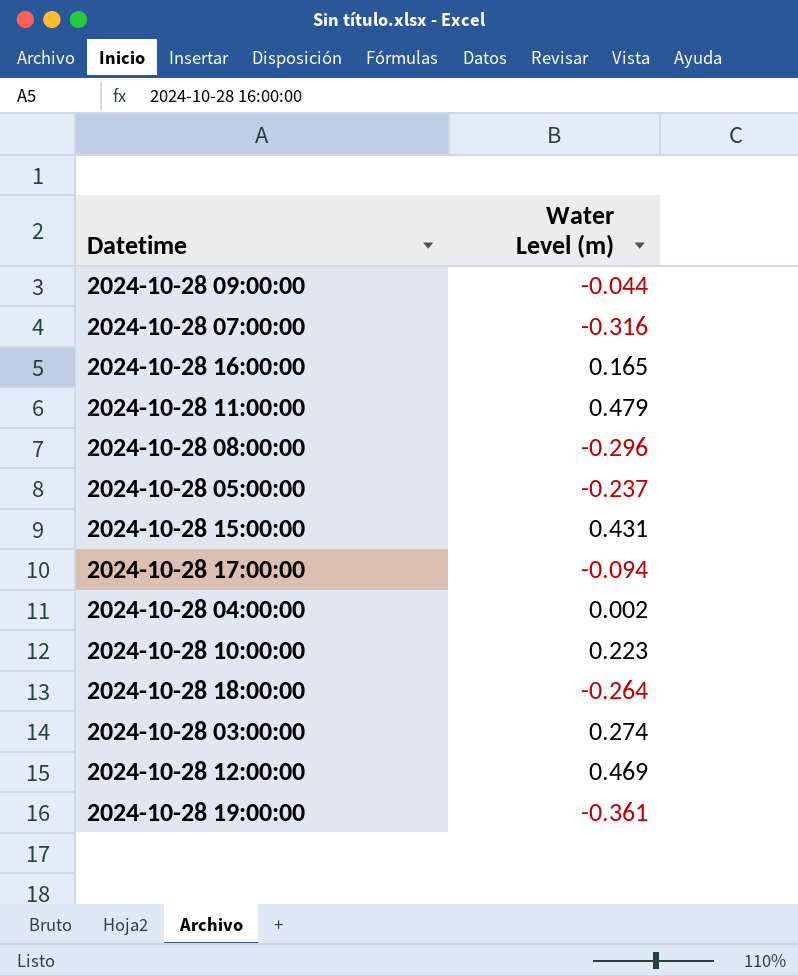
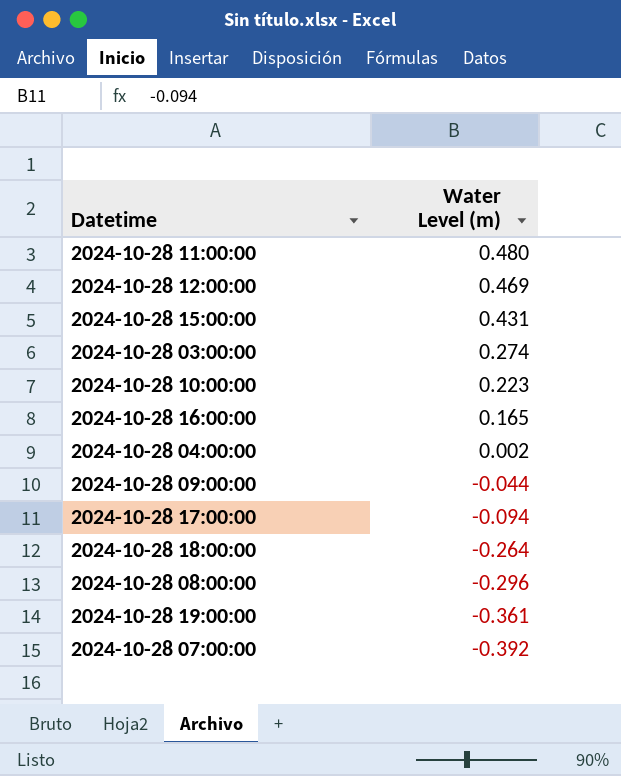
row order: none -> Water Level (m) descending
row 2024-10-28 05:00:00: -0.237 -> none
2024-10-28 11:00:00 | Water Level (m): 0.479 -> 0.480
2024-10-28 07:00:00 | Water Level (m): -0.316 -> -0.392

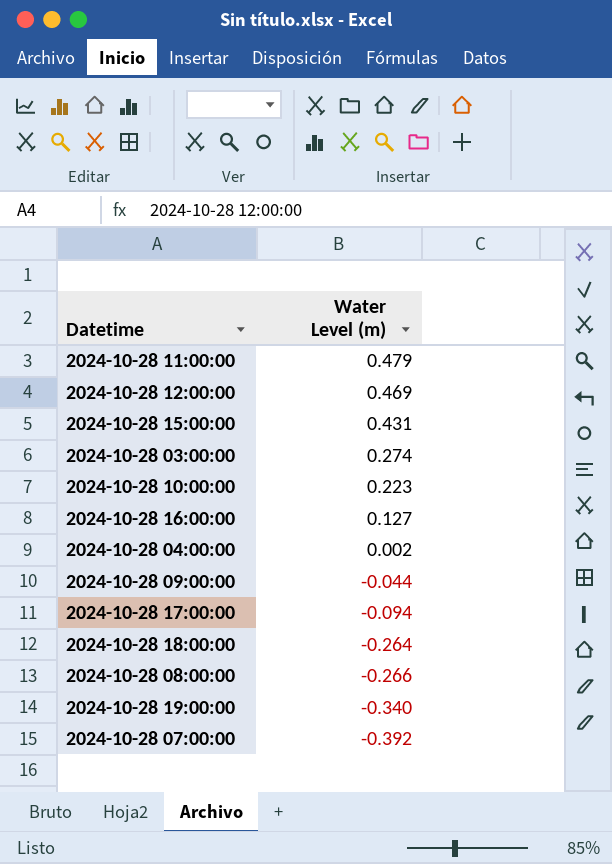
2024-10-28 11:00:00 | Water Level (m): 0.480 -> 0.479
2024-10-28 16:00:00 | Water Level (m): 0.165 -> 0.127
2024-10-28 08:00:00 | Water Level (m): -0.296 -> -0.266
2024-10-28 19:00:00 | Water Level (m): -0.361 -> -0.340

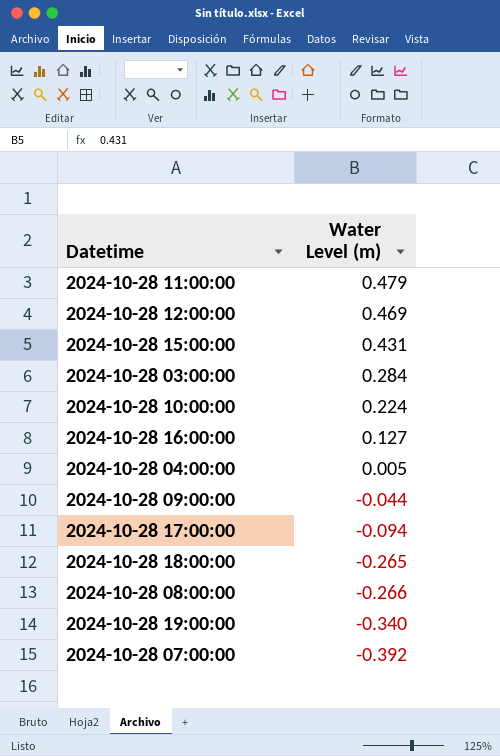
2024-10-28 03:00:00 | Water Level (m): 0.274 -> 0.284
2024-10-28 10:00:00 | Water Level (m): 0.223 -> 0.224
2024-10-28 04:00:00 | Water Level (m): 0.002 -> 0.005
2024-10-28 18:00:00 | Water Level (m): -0.264 -> -0.265

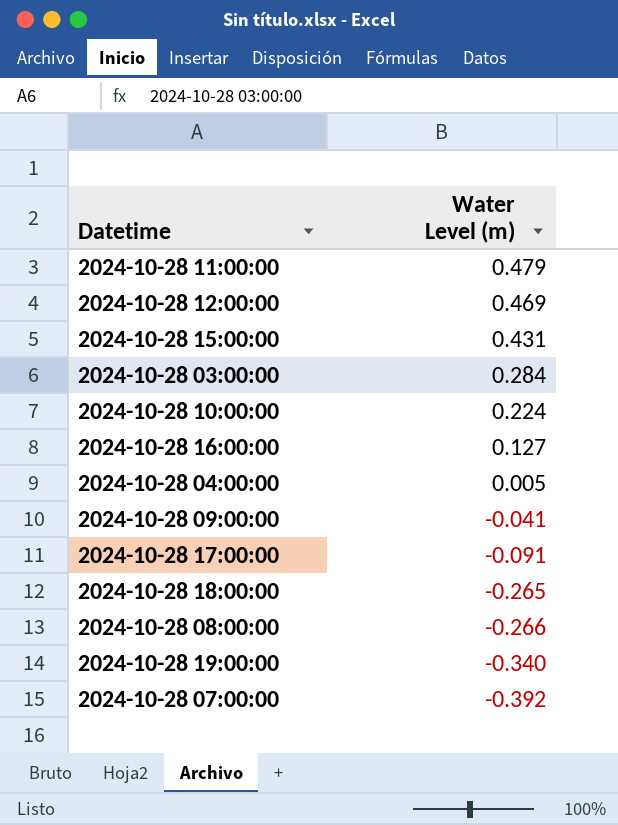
2024-10-28 09:00:00 | Water Level (m): -0.044 -> -0.041
2024-10-28 17:00:00 | Water Level (m): -0.094 -> -0.091

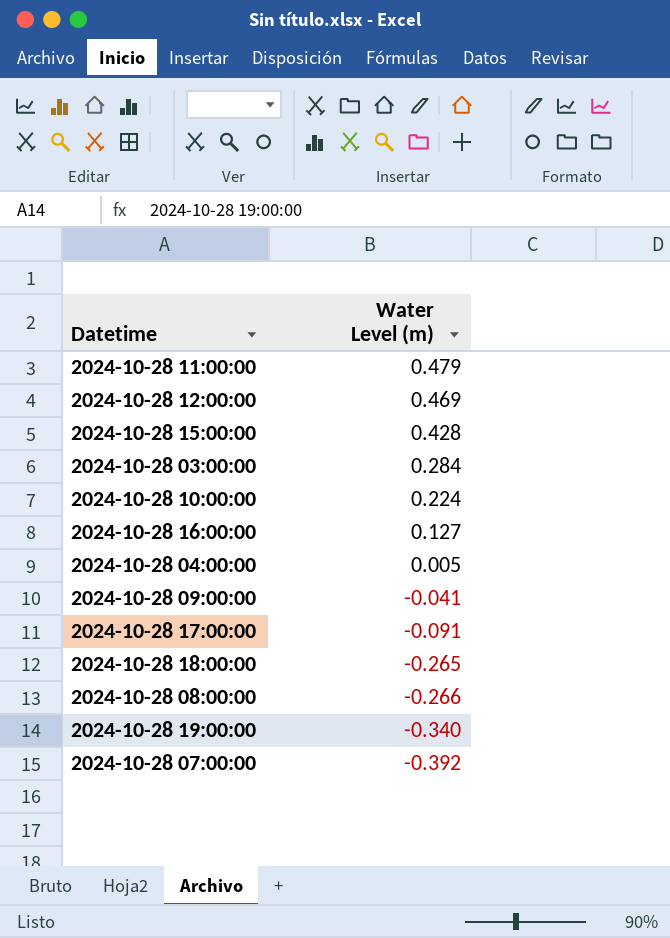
2024-10-28 15:00:00 | Water Level (m): 0.431 -> 0.428

